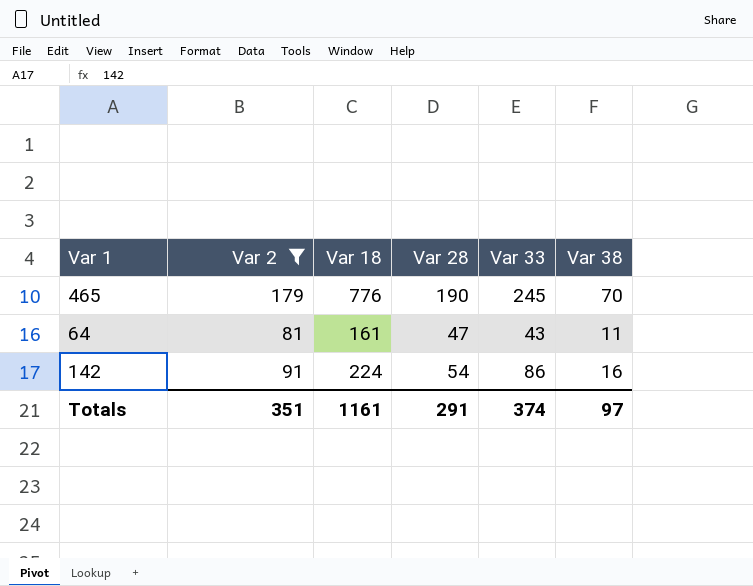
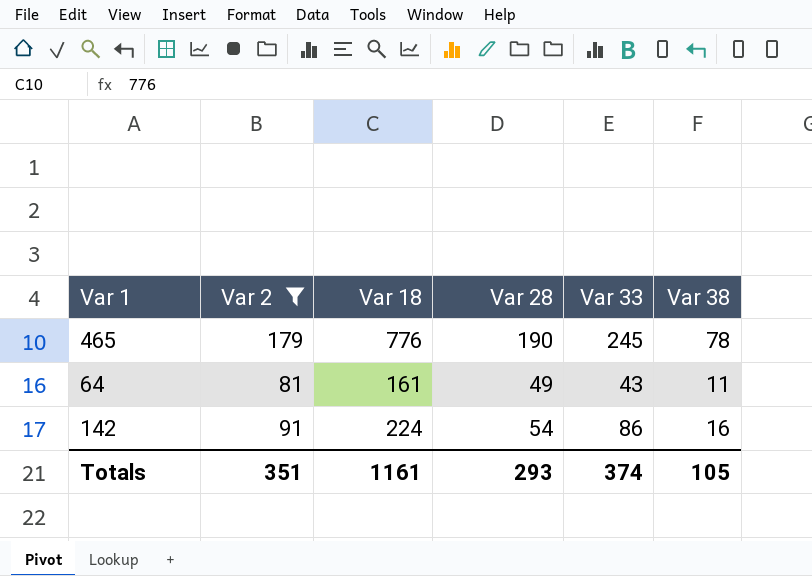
465 | Var 38: 70 -> 78
64 | Var 28: 47 -> 49
Totals | Var 28: 291 -> 293
Totals | Var 38: 97 -> 105

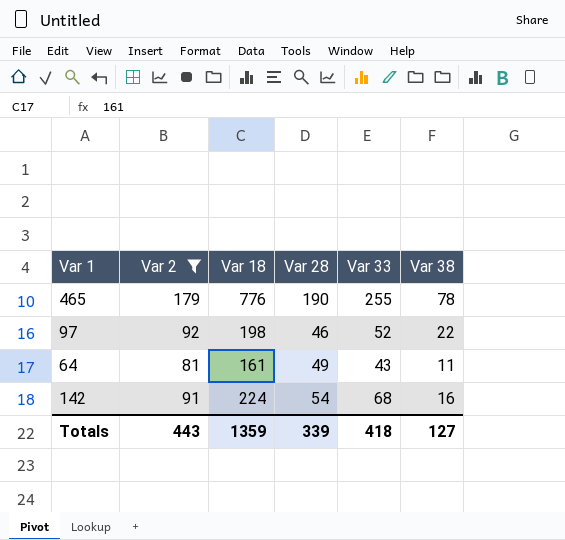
465 | Var 33: 245 -> 255
row 97: none -> 92 | 198 | 46 | 52 | 22
142 | Var 33: 86 -> 68
Totals | Var 2: 351 -> 443
Totals | Var 18: 1161 -> 1359
Totals | Var 28: 293 -> 339
Totals | Var 33: 374 -> 418
Totals | Var 38: 105 -> 127

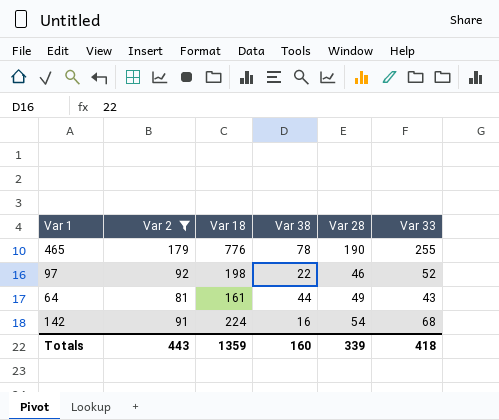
column Var 38 | position: 6 -> 4
64 | Var 38: 11 -> 44
Totals | Var 38: 127 -> 160

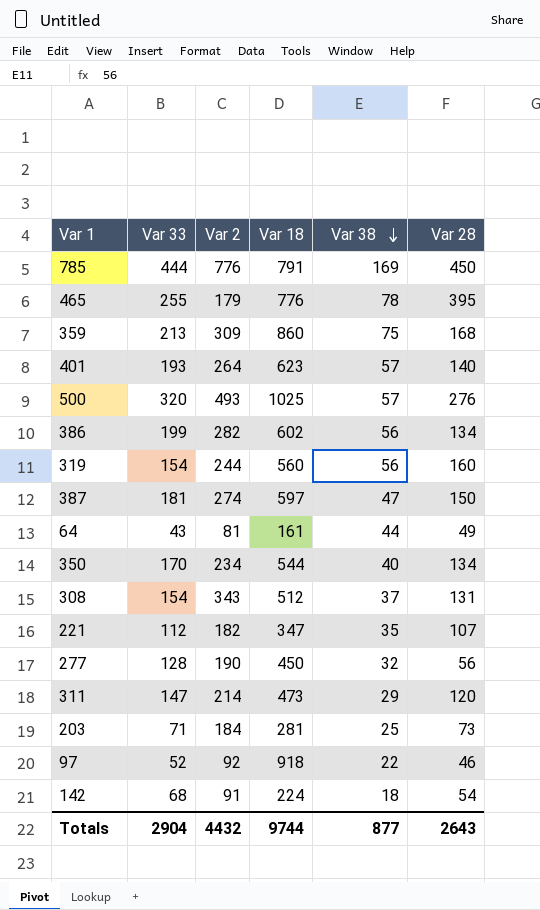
filter: Var 2 <= 179 -> none
row order: none -> Var 38 descending
column Var 33 | position: 6 -> 2
465 | Var 28: 190 -> 395
97 | Var 18: 198 -> 918
142 | Var 38: 16 -> 18
Totals | Var 33: 418 -> 2904
Totals | Var 2: 443 -> 4432
Totals | Var 18: 1359 -> 9744
Totals | Var 38: 160 -> 877
Totals | Var 28: 339 -> 2643

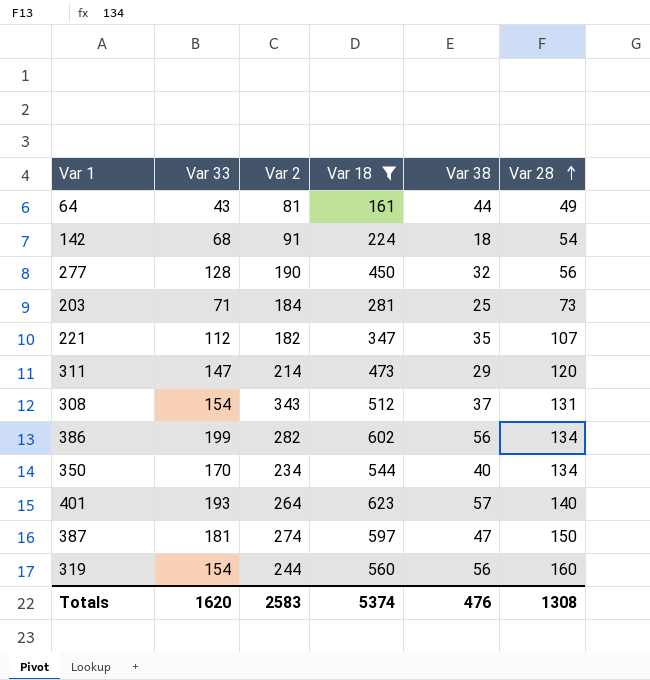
filter: none -> Var 18 <= 623
row order: Var 38 descending -> Var 28 ascending
Totals | Var 33: 2904 -> 1620
Totals | Var 2: 4432 -> 2583
Totals | Var 18: 9744 -> 5374
Totals | Var 38: 877 -> 476
Totals | Var 28: 2643 -> 1308

